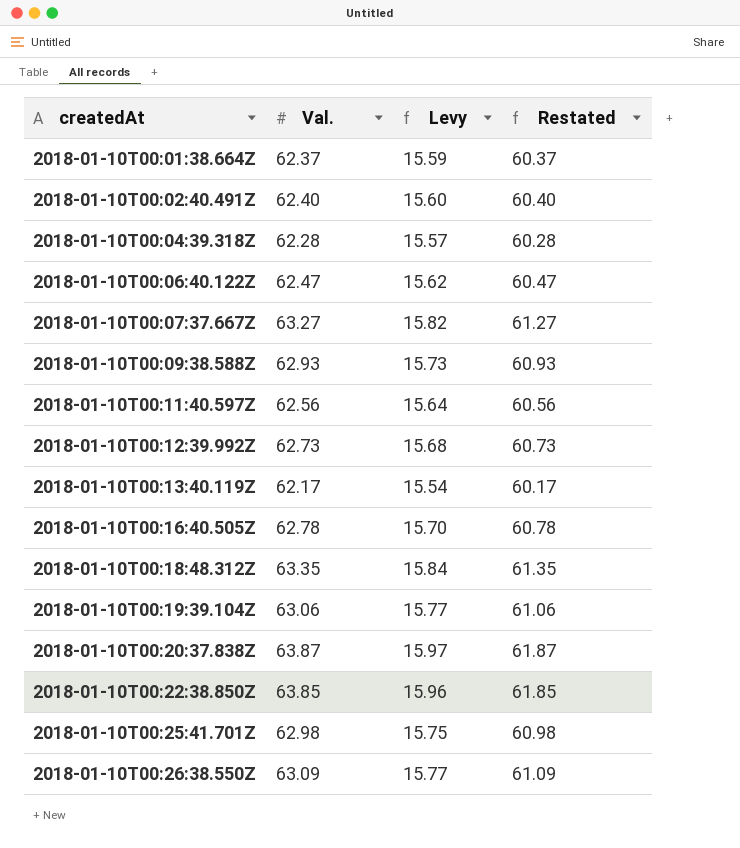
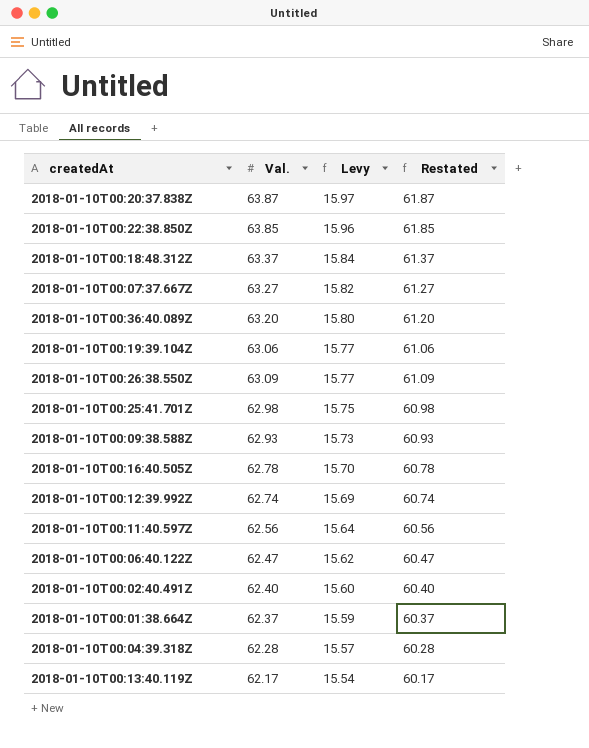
row order: createdAt ascending -> Levy descending
2018-01-10T00:18:48.312Z | Val.: 63.35 -> 63.37
2018-01-10T00:18:48.312Z | Restated: 61.35 -> 61.37
row 2018-01-10T00:36:40.089Z: none -> 63.20 | 15.80 | 61.20
2018-01-10T00:12:39.992Z | Val.: 62.73 -> 62.74
2018-01-10T00:12:39.992Z | Levy: 15.68 -> 15.69
2018-01-10T00:12:39.992Z | Restated: 60.73 -> 60.74

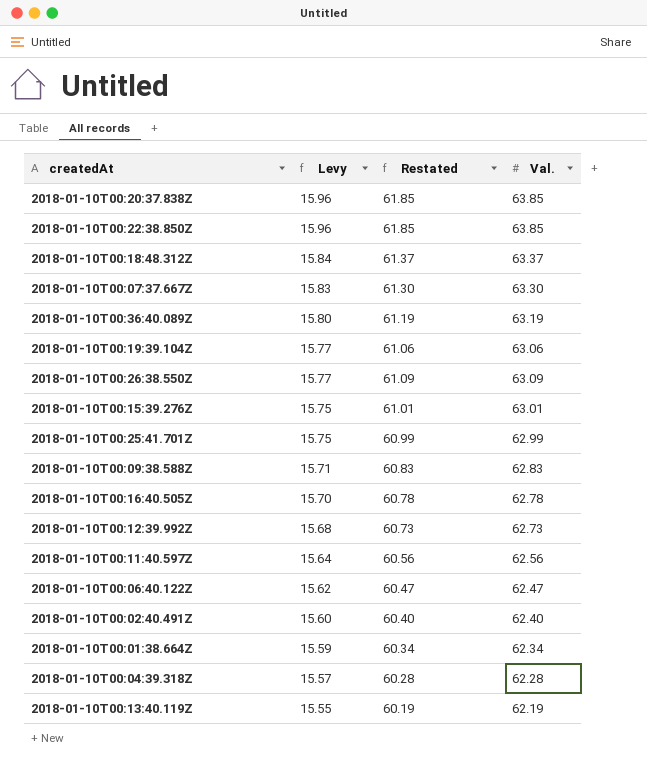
column Val. | position: 2 -> 4
2018-01-10T00:20:37.838Z | Levy: 15.97 -> 15.96
2018-01-10T00:20:37.838Z | Restated: 61.87 -> 61.85
2018-01-10T00:20:37.838Z | Val.: 63.87 -> 63.85
2018-01-10T00:07:37.667Z | Levy: 15.82 -> 15.83
2018-01-10T00:07:37.667Z | Restated: 61.27 -> 61.30
2018-01-10T00:07:37.667Z | Val.: 63.27 -> 63.30
2018-01-10T00:36:40.089Z | Restated: 61.20 -> 61.19
2018-01-10T00:36:40.089Z | Val.: 63.20 -> 63.19
row 2018-01-10T00:15:39.276Z: none -> 15.75 | 61.01 | 63.01
2018-01-10T00:25:41.701Z | Restated: 60.98 -> 60.99
2018-01-10T00:25:41.701Z | Val.: 62.98 -> 62.99
2018-01-10T00:09:38.588Z | Levy: 15.73 -> 15.71
2018-01-10T00:09:38.588Z | Restated: 60.93 -> 60.83
2018-01-10T00:09:38.588Z | Val.: 62.93 -> 62.83
2018-01-10T00:12:39.992Z | Levy: 15.69 -> 15.68
2018-01-10T00:12:39.992Z | Restated: 60.74 -> 60.73
2018-01-10T00:12:39.992Z | Val.: 62.74 -> 62.73
2018-01-10T00:01:38.664Z | Restated: 60.37 -> 60.34
2018-01-10T00:01:38.664Z | Val.: 62.37 -> 62.34
2018-01-10T00:13:40.119Z | Levy: 15.54 -> 15.55
2018-01-10T00:13:40.119Z | Restated: 60.17 -> 60.19
2018-01-10T00:13:40.119Z | Val.: 62.17 -> 62.19

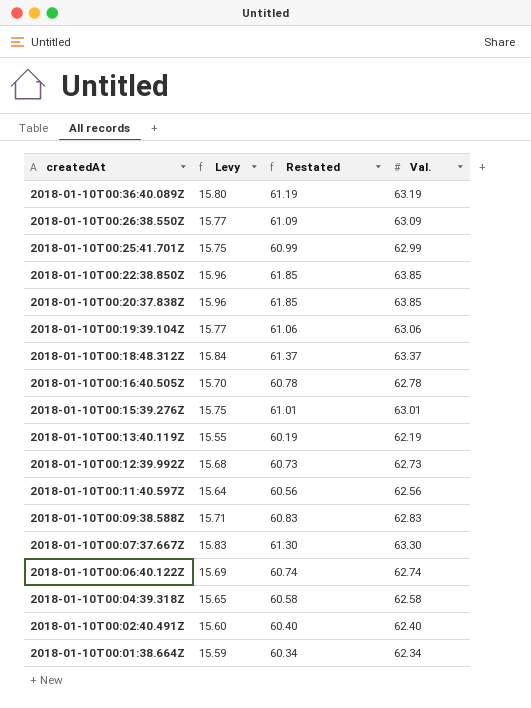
row order: Levy descending -> createdAt descending
2018-01-10T00:06:40.122Z | Levy: 15.62 -> 15.69
2018-01-10T00:06:40.122Z | Restated: 60.47 -> 60.74
2018-01-10T00:06:40.122Z | Val.: 62.47 -> 62.74
2018-01-10T00:04:39.318Z | Levy: 15.57 -> 15.65
2018-01-10T00:04:39.318Z | Restated: 60.28 -> 60.58
2018-01-10T00:04:39.318Z | Val.: 62.28 -> 62.58

